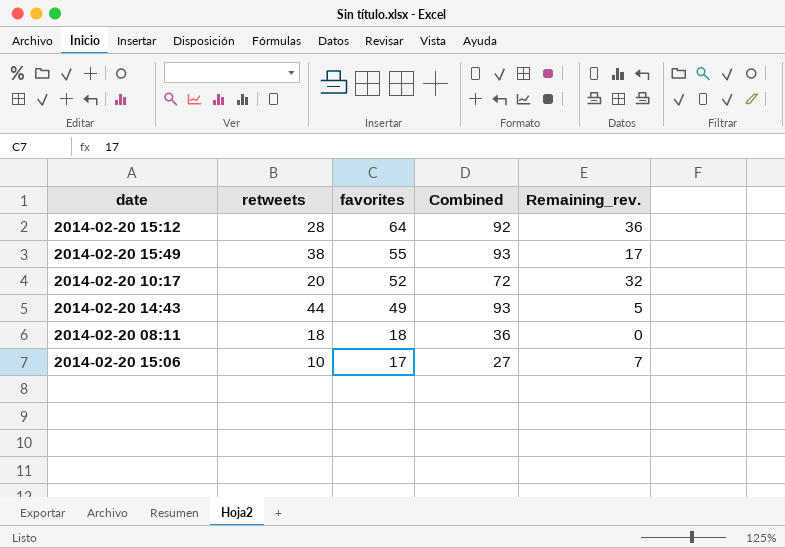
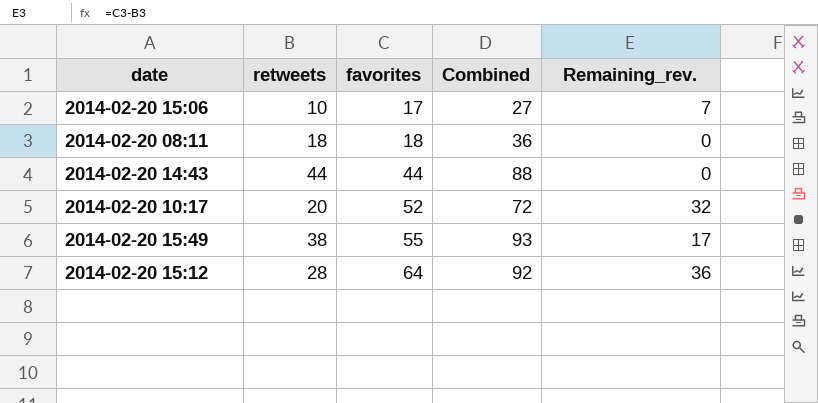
row order: favorites descending -> favorites ascending
2014-02-20 14:43 | favorites: 49 -> 44
2014-02-20 14:43 | Combined: 93 -> 88
2014-02-20 14:43 | Remaining_rev.: 5 -> 0

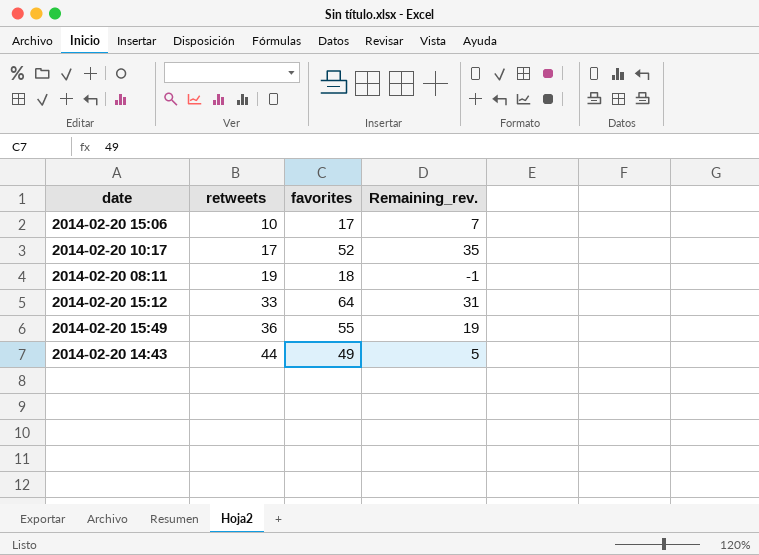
row order: favorites ascending -> retweets ascending
column Combined | formula: [retweets] + [favorites] -> none
2014-02-20 10:17 | retweets: 20 -> 17
2014-02-20 10:17 | Remaining_rev.: 32 -> 35
2014-02-20 08:11 | retweets: 18 -> 19
2014-02-20 08:11 | Remaining_rev.: 0 -> -1
2014-02-20 15:12 | retweets: 28 -> 33
2014-02-20 15:12 | Remaining_rev.: 36 -> 31
2014-02-20 15:49 | retweets: 38 -> 36
2014-02-20 15:49 | Remaining_rev.: 17 -> 19
2014-02-20 14:43 | favorites: 44 -> 49
2014-02-20 14:43 | Remaining_rev.: 0 -> 5

